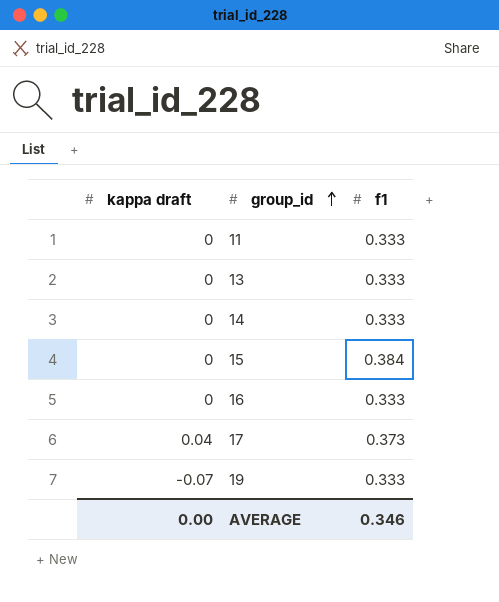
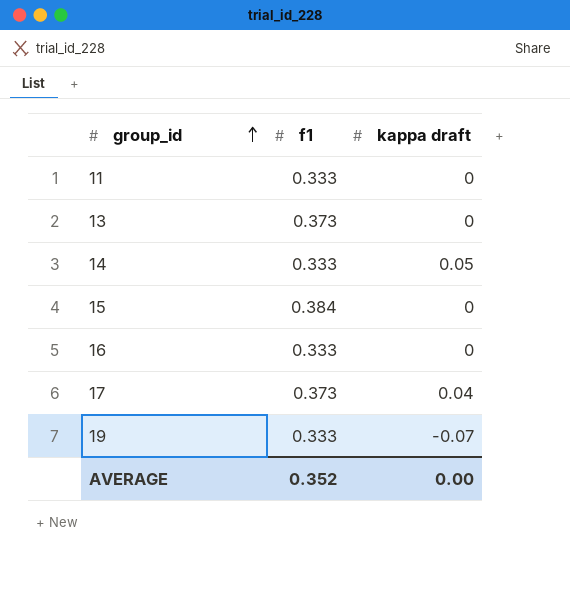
column kappa draft | position: 1 -> 3
13 | f1: 0.333 -> 0.373
14 | kappa draft: 0 -> 0.05
AVERAGE | f1: 0.346 -> 0.352

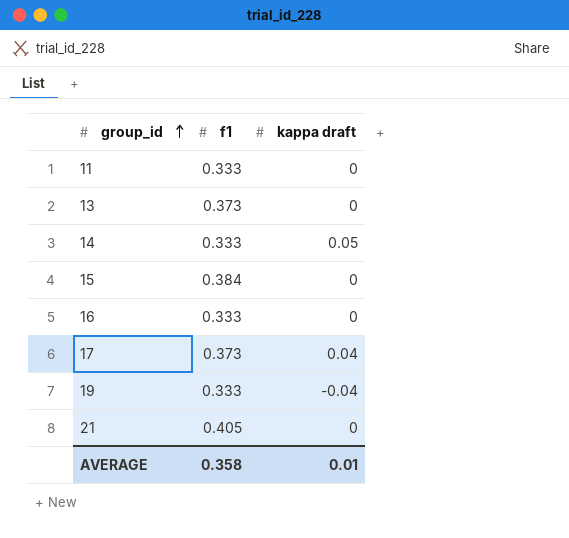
19 | kappa draft: -0.07 -> -0.04
row 21: none -> 0.405 | 0
AVERAGE | f1: 0.352 -> 0.358
AVERAGE | kappa draft: 0.00 -> 0.01

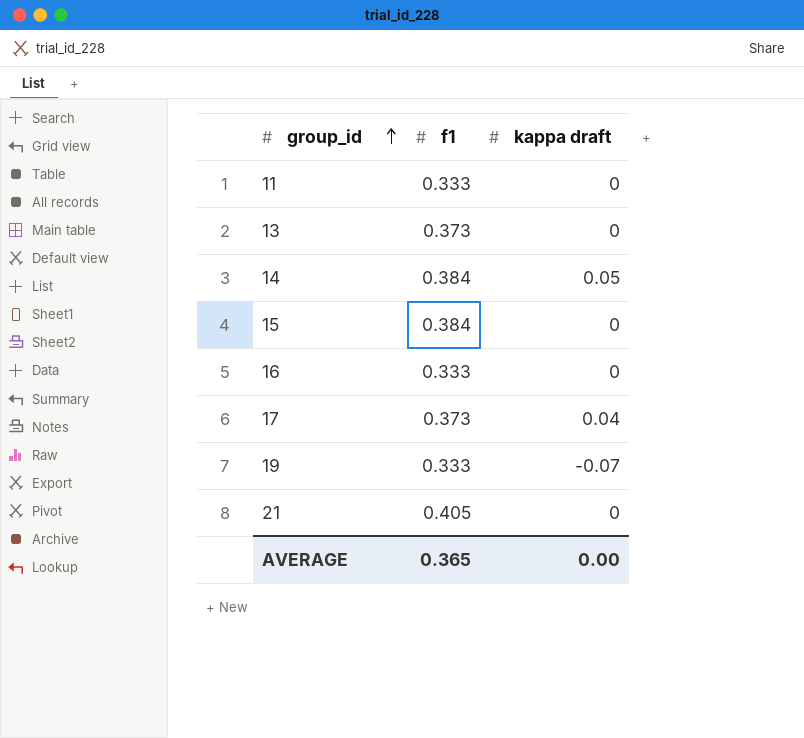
14 | f1: 0.333 -> 0.384
19 | kappa draft: -0.04 -> -0.07
AVERAGE | f1: 0.358 -> 0.365
AVERAGE | kappa draft: 0.01 -> 0.00

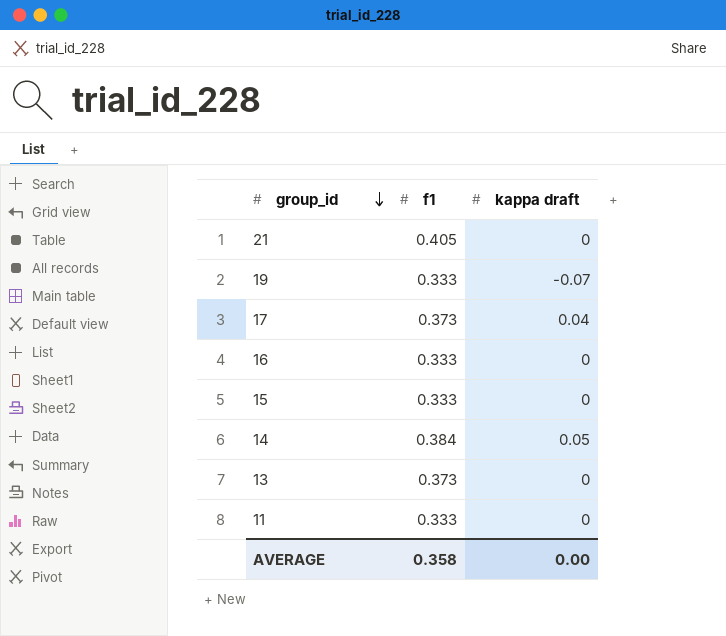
row order: group_id ascending -> group_id descending
15 | f1: 0.384 -> 0.333
AVERAGE | f1: 0.365 -> 0.358

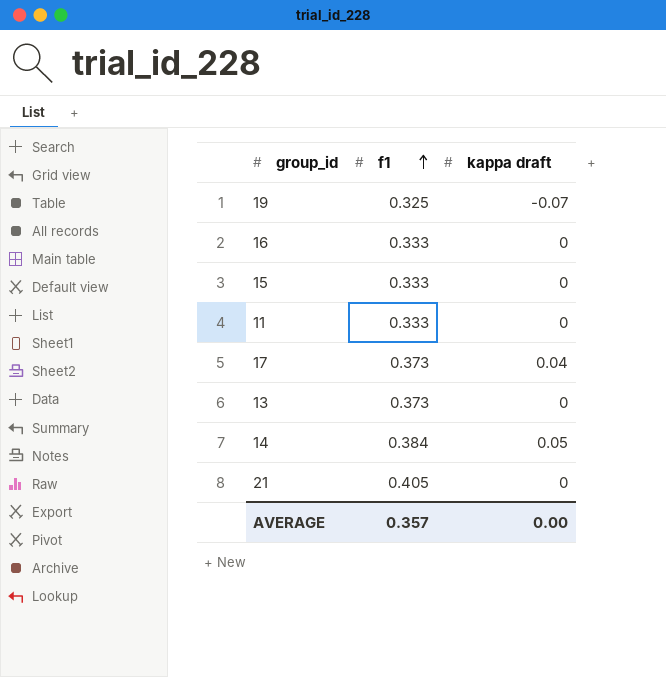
row order: group_id descending -> f1 ascending
19 | f1: 0.333 -> 0.325
AVERAGE | f1: 0.358 -> 0.357

